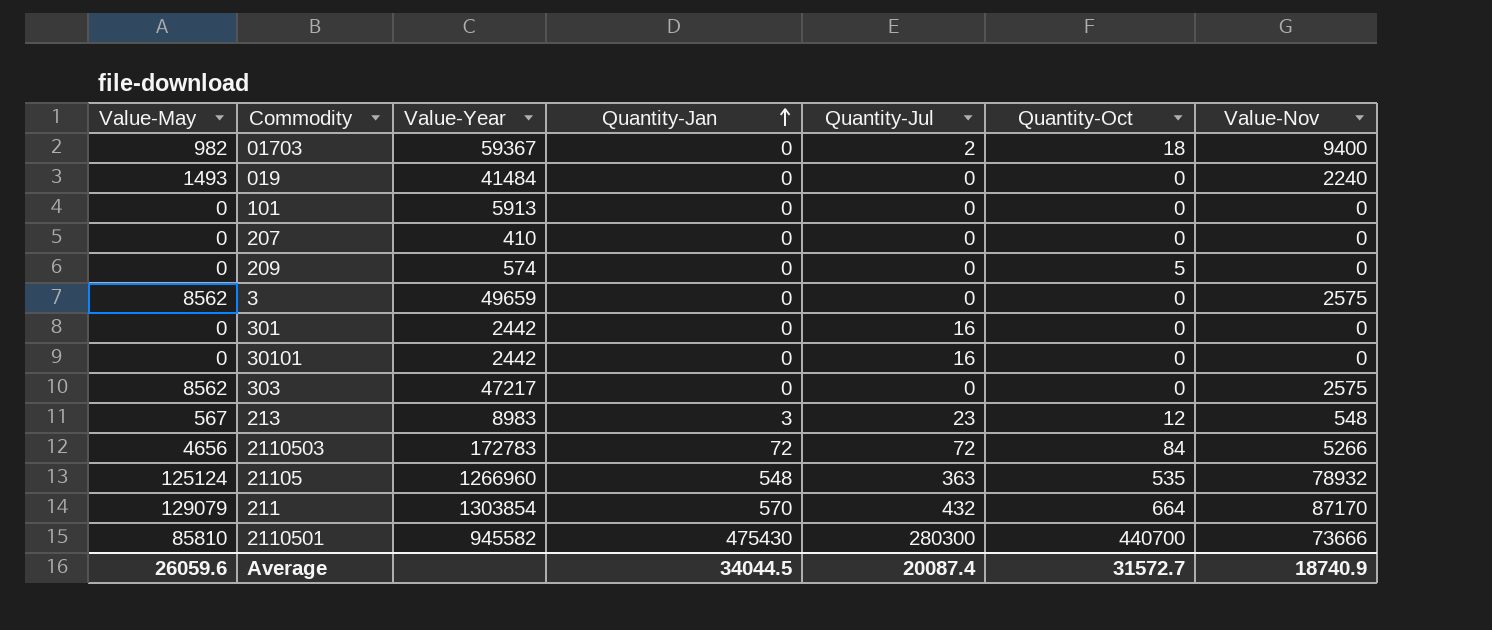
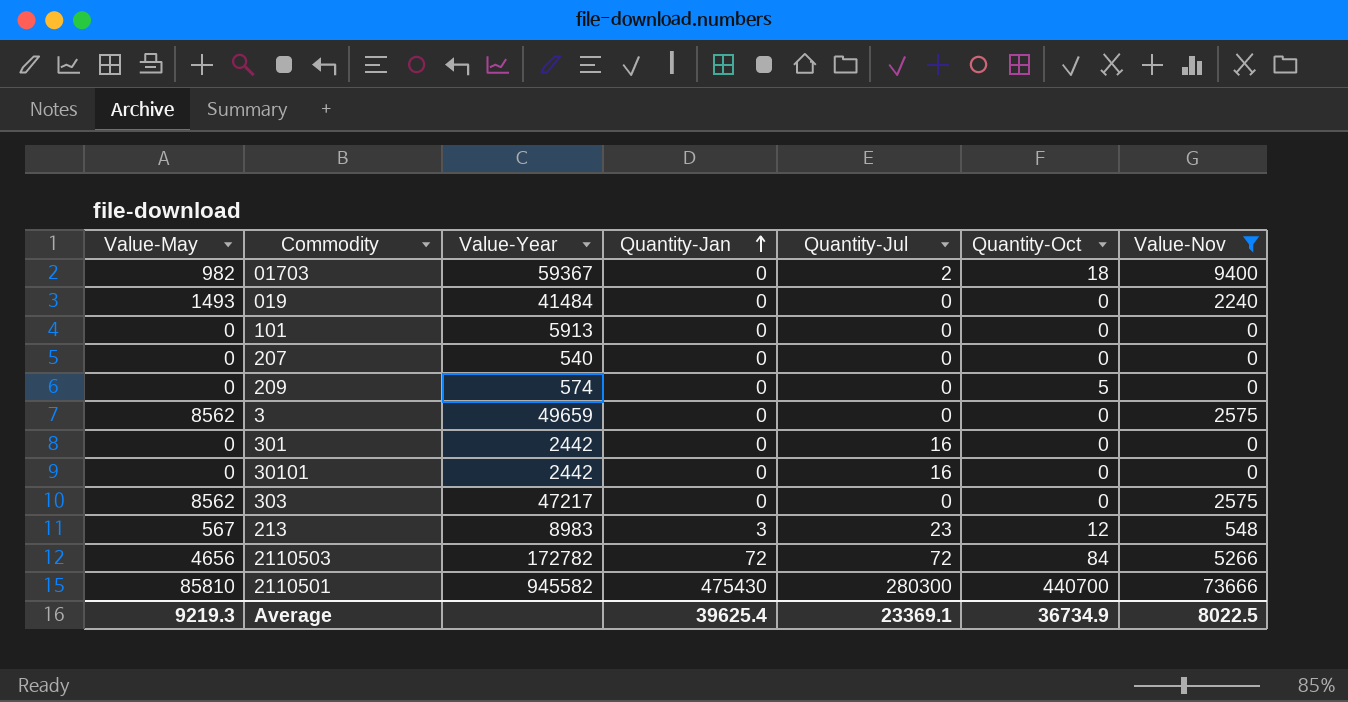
filter: none -> Value-Nov <= 73666
207 | Value-Year: 410 -> 540
2110503 | Value-Year: 172783 -> 172782
Average | Value-May: 26059.6 -> 9219.3
Average | Quantity-Jan: 34044.5 -> 39625.4
Average | Quantity-Jul: 20087.4 -> 23369.1
Average | Quantity-Oct: 31572.7 -> 36734.9
Average | Value-Nov: 18740.9 -> 8022.5

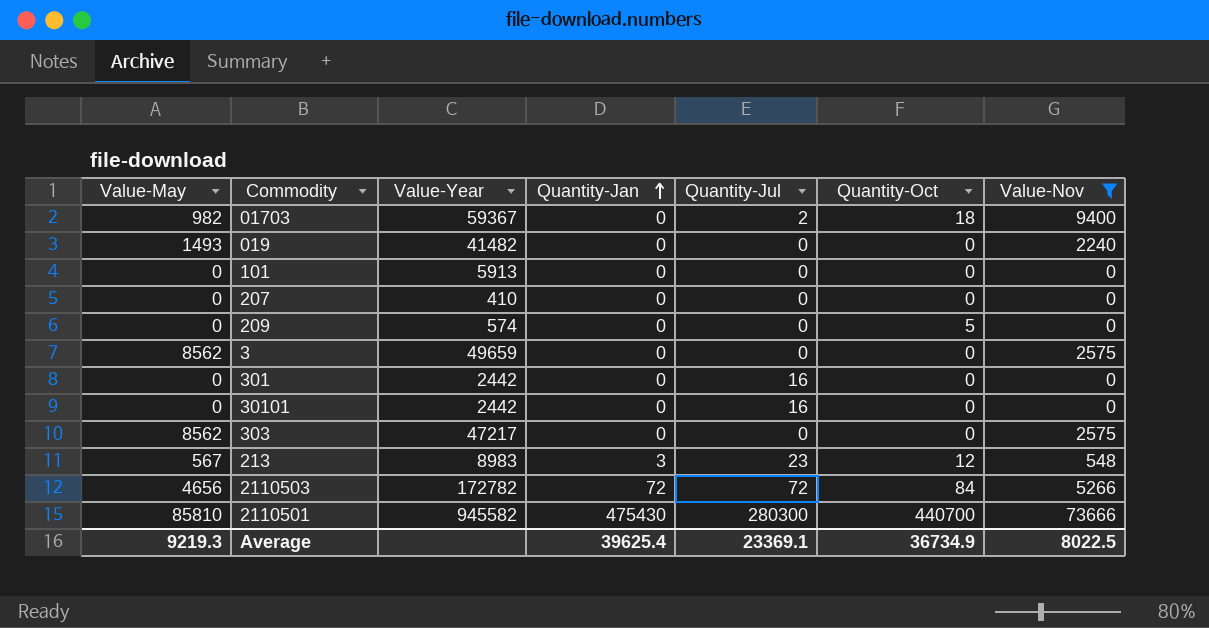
019 | Value-Year: 41484 -> 41482
207 | Value-Year: 540 -> 410

